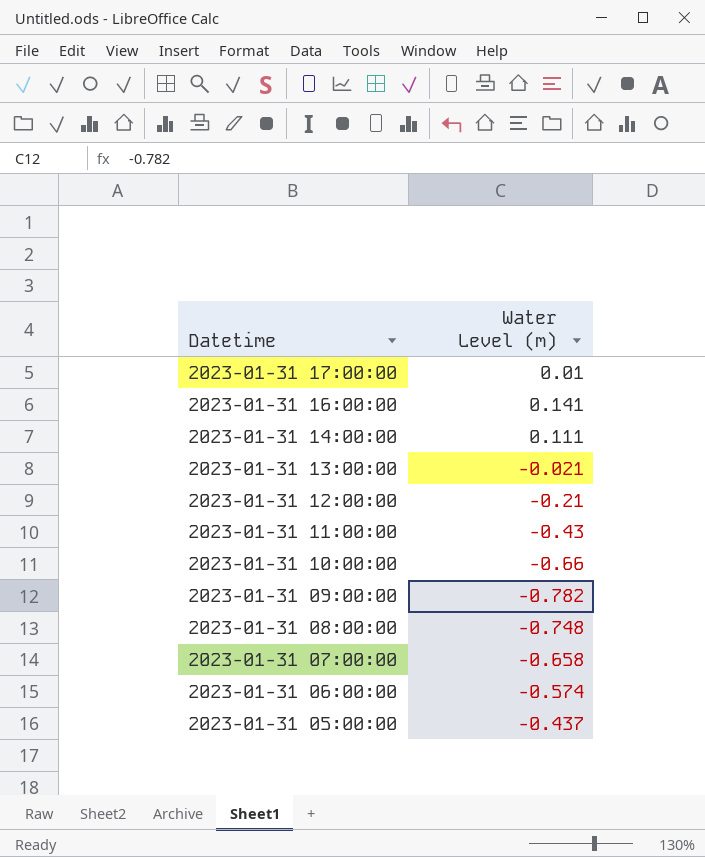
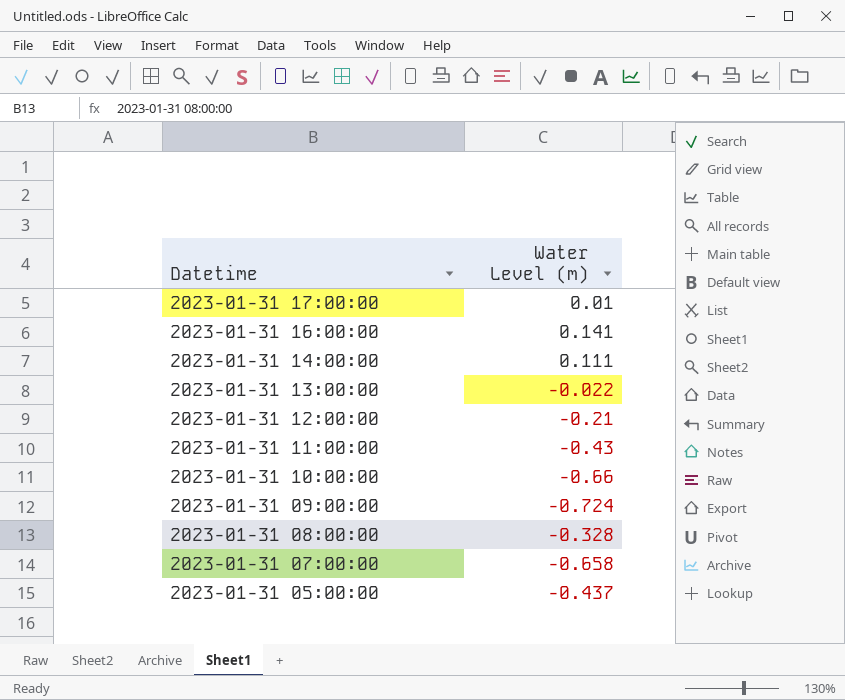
row 2023-01-31 06:00:00: -0.574 -> none
2023-01-31 13:00:00 | Water Level (m): -0.021 -> -0.022
2023-01-31 09:00:00 | Water Level (m): -0.782 -> -0.724
2023-01-31 08:00:00 | Water Level (m): -0.748 -> -0.328

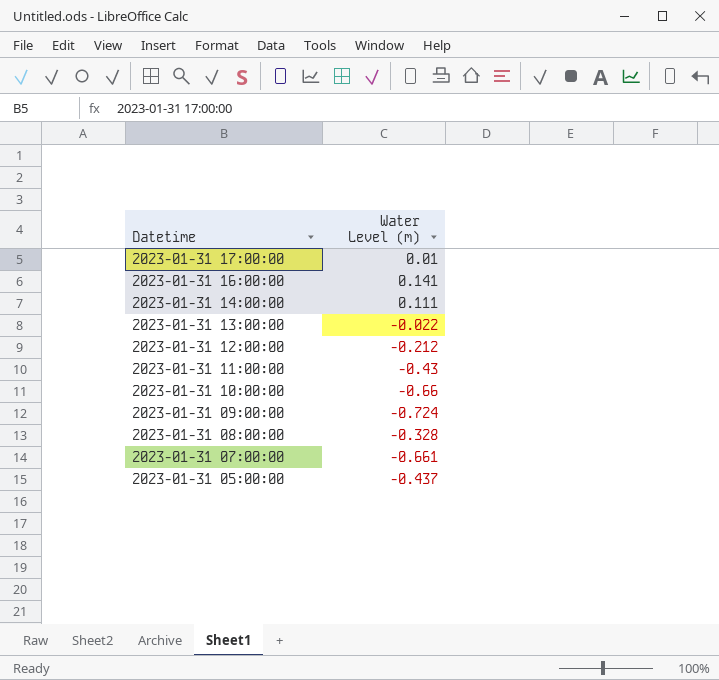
2023-01-31 12:00:00 | Water Level (m): -0.21 -> -0.212
2023-01-31 07:00:00 | Water Level (m): -0.658 -> -0.661

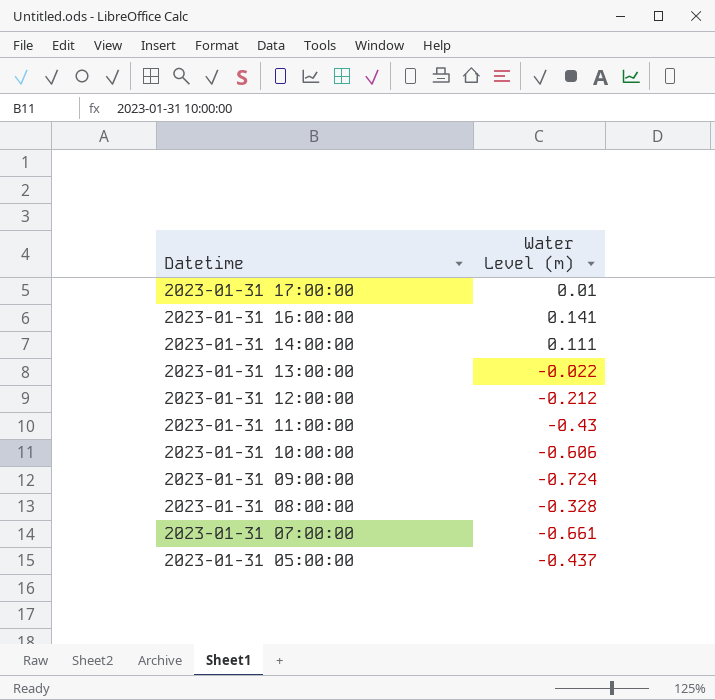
2023-01-31 10:00:00 | Water Level (m): -0.66 -> -0.606

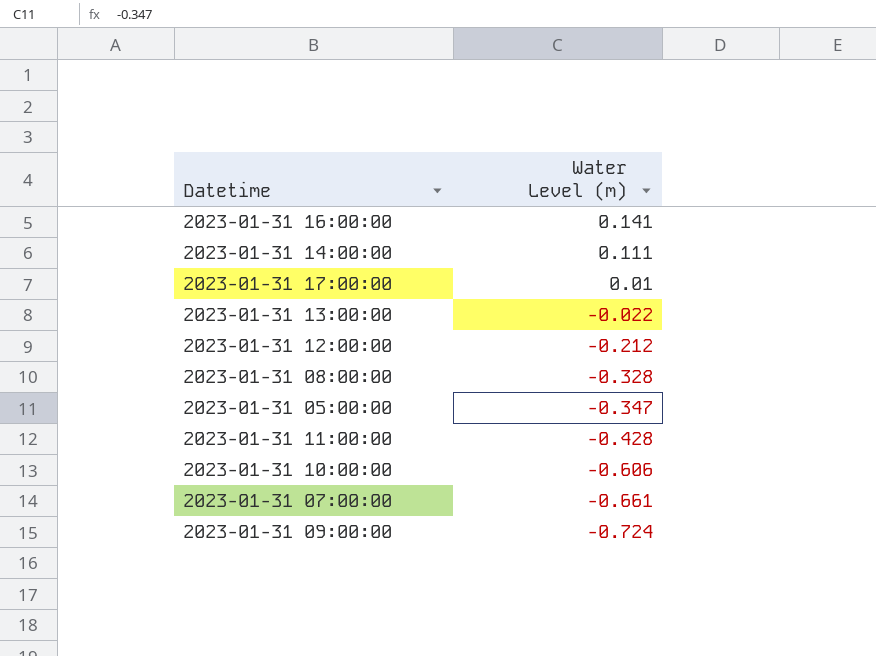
row order: Datetime descending -> Water Level (m) descending
2023-01-31 05:00:00 | Water Level (m): -0.437 -> -0.347
2023-01-31 11:00:00 | Water Level (m): -0.43 -> -0.428

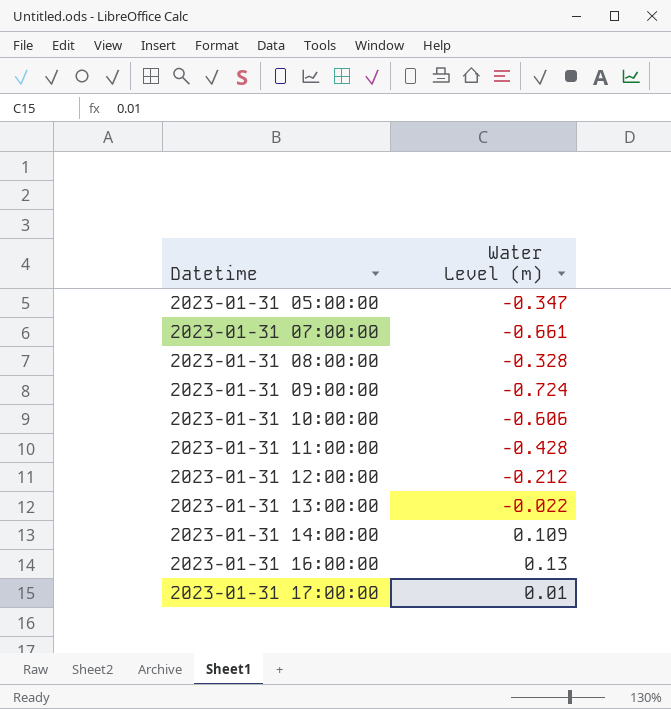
row order: Water Level (m) descending -> Datetime ascending
2023-01-31 14:00:00 | Water Level (m): 0.111 -> 0.109
2023-01-31 16:00:00 | Water Level (m): 0.141 -> 0.13

